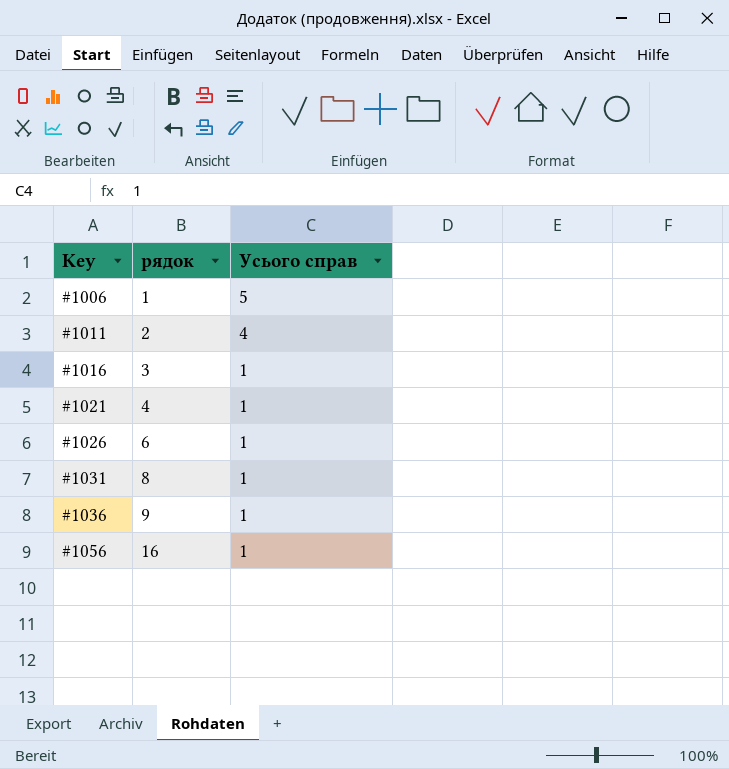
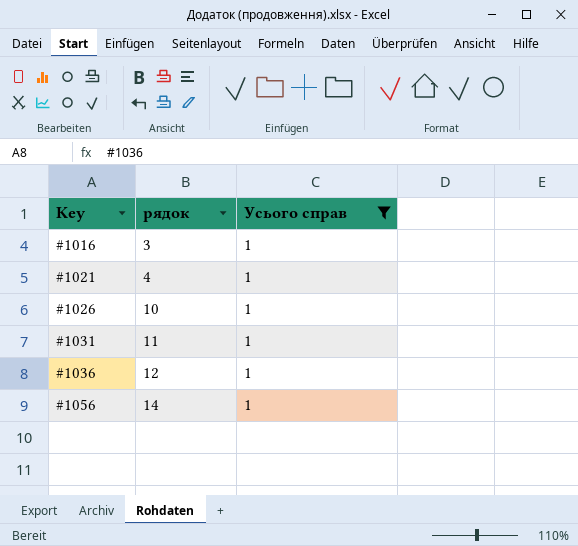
filter: none -> Усього справ = 1
#1026 | рядок: 6 -> 10
#1031 | рядок: 8 -> 11
#1036 | рядок: 9 -> 12
#1056 | рядок: 16 -> 14

